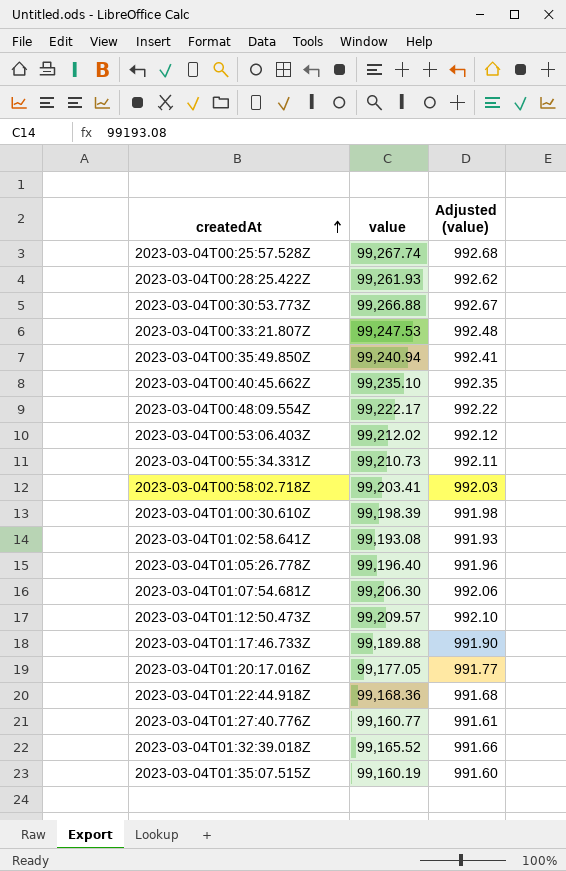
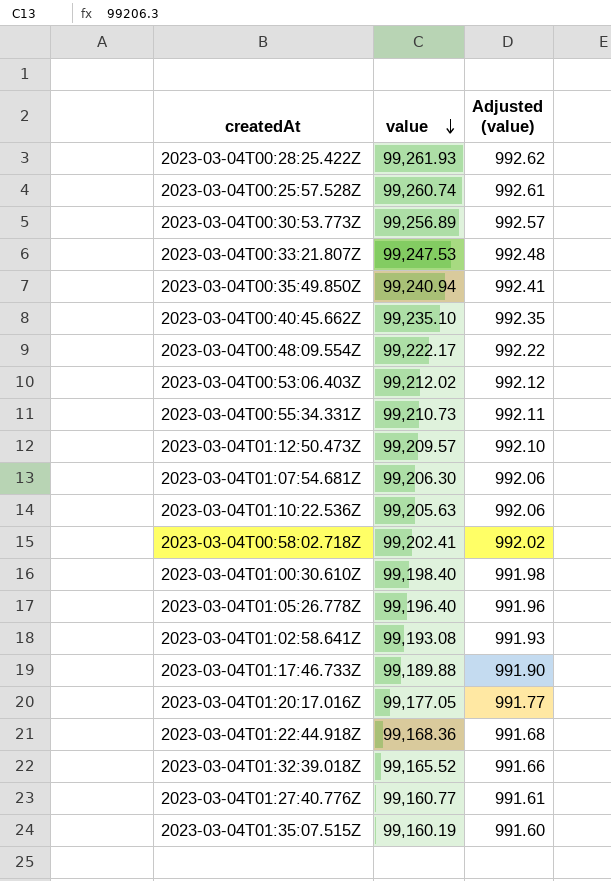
row order: createdAt ascending -> value descending
2023-03-04T00:25:57.528Z | value: 99,267.74 -> 99,260.74
2023-03-04T00:25:57.528Z | Adjusted (value): 992.68 -> 992.61
2023-03-04T00:30:53.773Z | value: 99,266.88 -> 99,256.89
2023-03-04T00:30:53.773Z | Adjusted (value): 992.67 -> 992.57
row 2023-03-04T01:10:22.536Z: none -> 99,205.63 | 992.06
2023-03-04T00:58:02.718Z | value: 99,203.41 -> 99,202.41
2023-03-04T00:58:02.718Z | Adjusted (value): 992.03 -> 992.02
2023-03-04T01:00:30.610Z | value: 99,198.39 -> 99,198.40

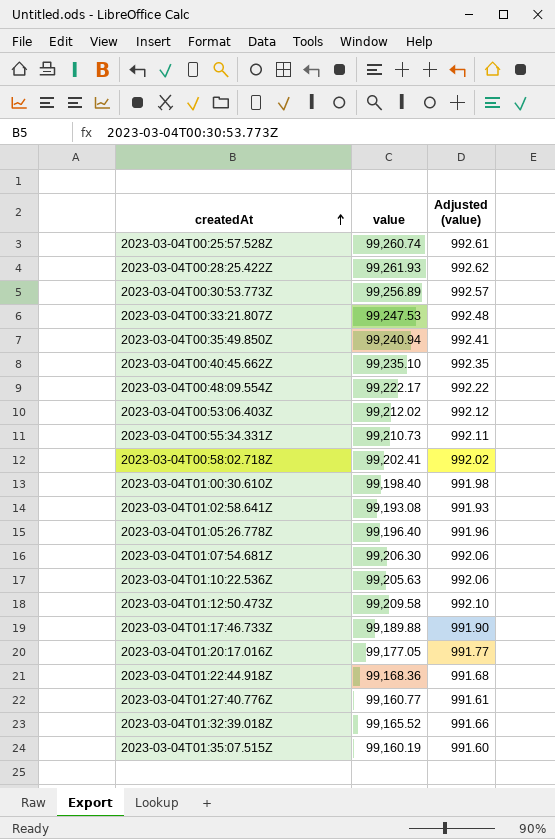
row order: value descending -> createdAt ascending
2023-03-04T01:12:50.473Z | value: 99,209.57 -> 99,209.58

